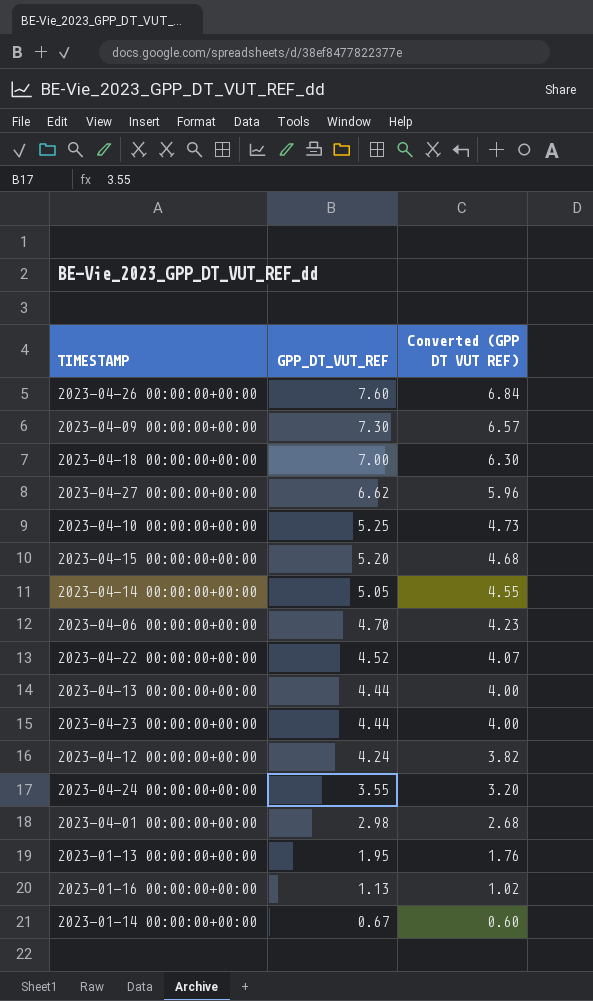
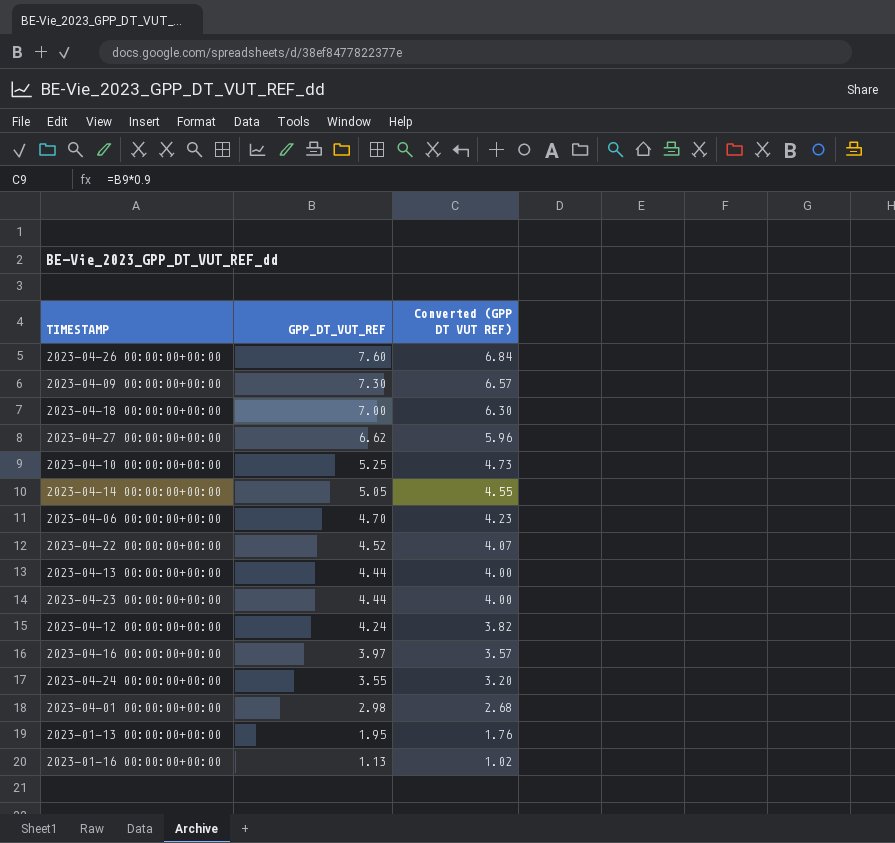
row 2023-04-15 00:00:00+00:00: 5.20 | 4.68 -> none
row 2023-01-14 00:00:00+00:00: 0.67 | 0.60 -> none
row 2023-04-16 00:00:00+00:00: none -> 3.97 | 3.57

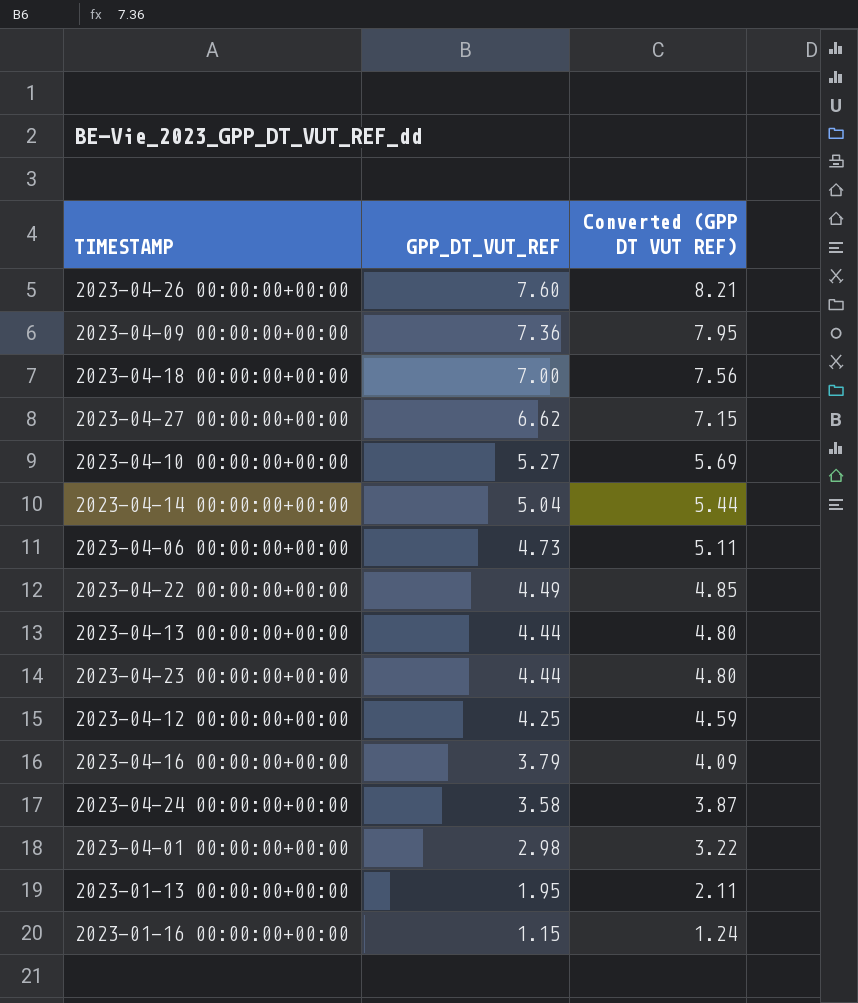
column Converted (GPP DT VUT REF) | formula: [GPP_DT_VUT_REF] * 0.9 -> [GPP_DT_VUT_REF] * 1.08
2023-04-09 00:00:00+00:00 | GPP_DT_VUT_REF: 7.30 -> 7.36
2023-04-10 00:00:00+00:00 | GPP_DT_VUT_REF: 5.25 -> 5.27
2023-04-14 00:00:00+00:00 | GPP_DT_VUT_REF: 5.05 -> 5.04
2023-04-06 00:00:00+00:00 | GPP_DT_VUT_REF: 4.70 -> 4.73
2023-04-22 00:00:00+00:00 | GPP_DT_VUT_REF: 4.52 -> 4.49
2023-04-12 00:00:00+00:00 | GPP_DT_VUT_REF: 4.24 -> 4.25
2023-04-16 00:00:00+00:00 | GPP_DT_VUT_REF: 3.97 -> 3.79
2023-04-24 00:00:00+00:00 | GPP_DT_VUT_REF: 3.55 -> 3.58
2023-01-16 00:00:00+00:00 | GPP_DT_VUT_REF: 1.13 -> 1.15

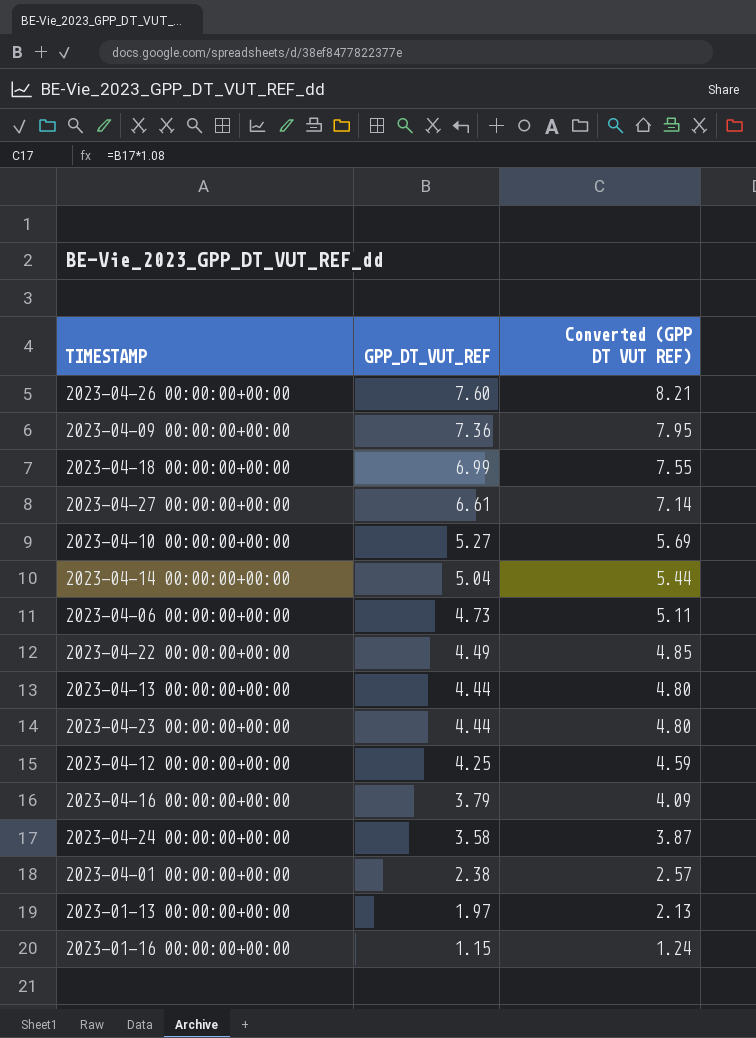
2023-04-18 00:00:00+00:00 | GPP_DT_VUT_REF: 7.00 -> 6.99
2023-04-18 00:00:00+00:00 | Converted (GPP DT VUT REF): 7.56 -> 7.55
2023-04-27 00:00:00+00:00 | GPP_DT_VUT_REF: 6.62 -> 6.61
2023-04-27 00:00:00+00:00 | Converted (GPP DT VUT REF): 7.15 -> 7.14
2023-04-01 00:00:00+00:00 | GPP_DT_VUT_REF: 2.98 -> 2.38
2023-04-01 00:00:00+00:00 | Converted (GPP DT VUT REF): 3.22 -> 2.57
2023-01-13 00:00:00+00:00 | GPP_DT_VUT_REF: 1.95 -> 1.97
2023-01-13 00:00:00+00:00 | Converted (GPP DT VUT REF): 2.11 -> 2.13

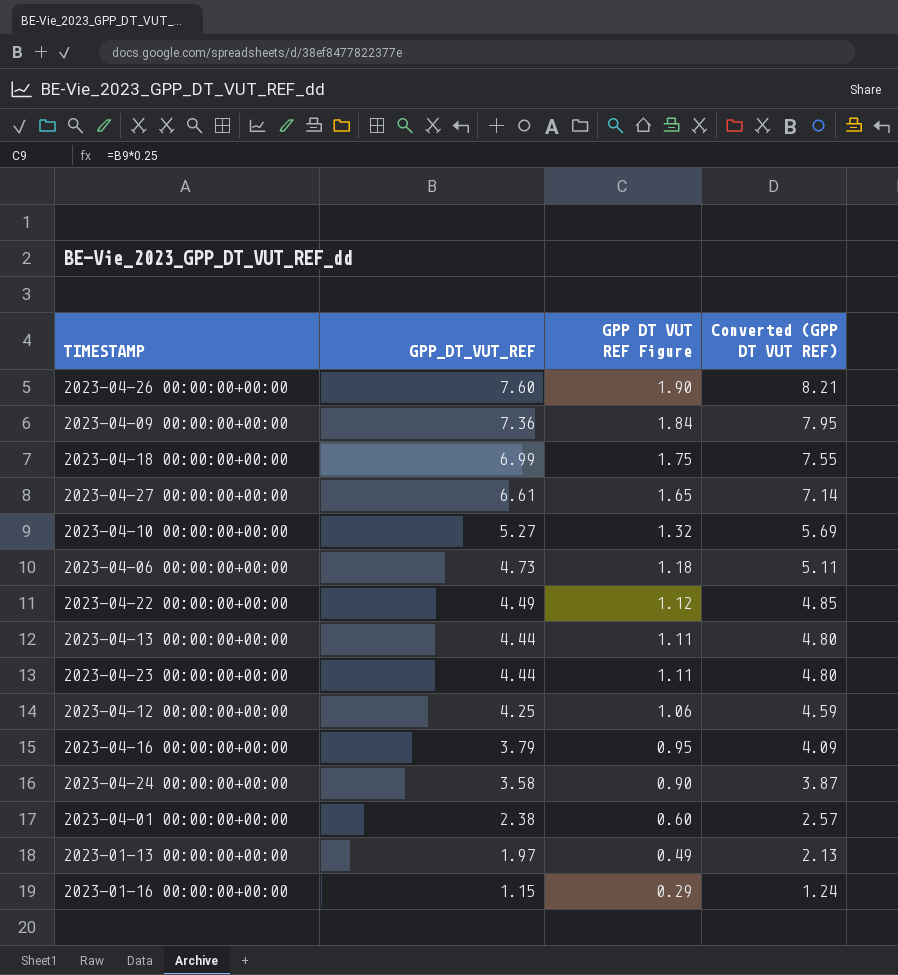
column GPP DT VUT REF Figure | formula: none -> [GPP_DT_VUT_REF] * 0.25
row 2023-04-14 00:00:00+00:00: 5.04 | 5.44 -> none

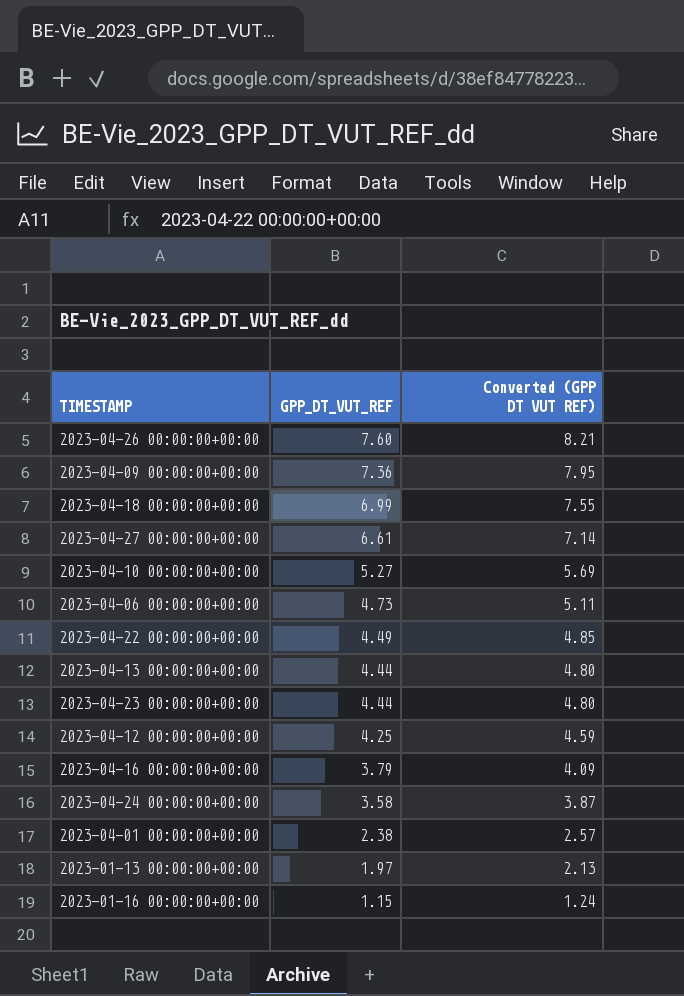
column GPP DT VUT REF Figure | formula: [GPP_DT_VUT_REF] * 0.25 -> none

